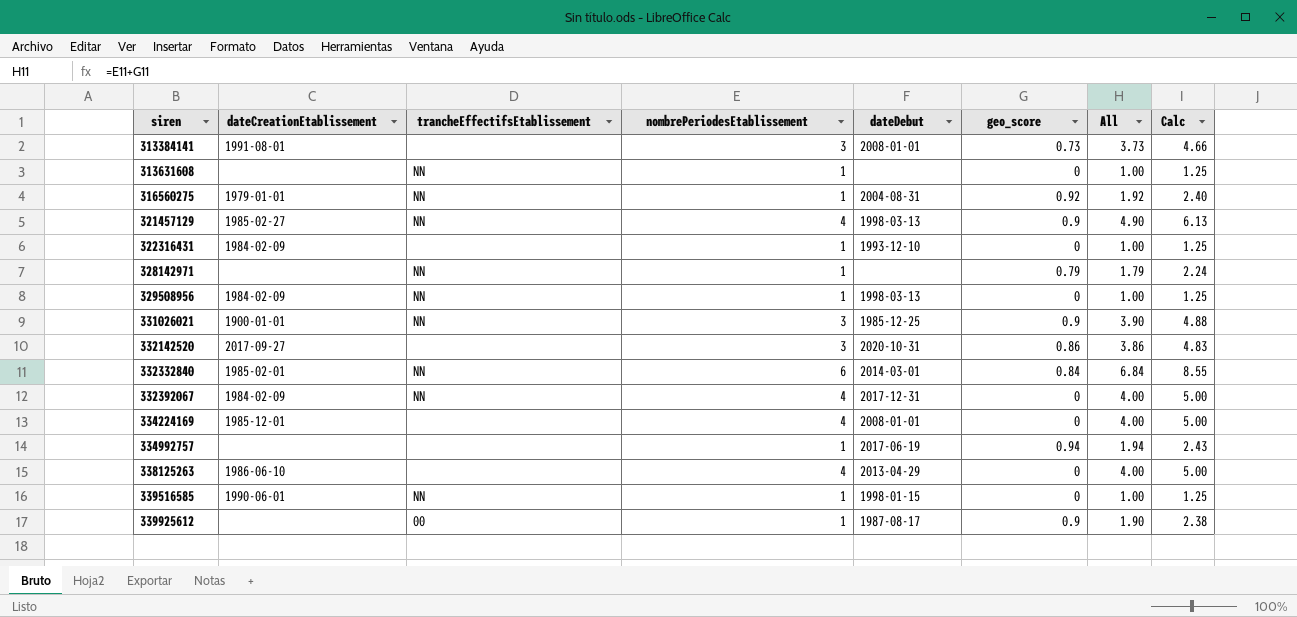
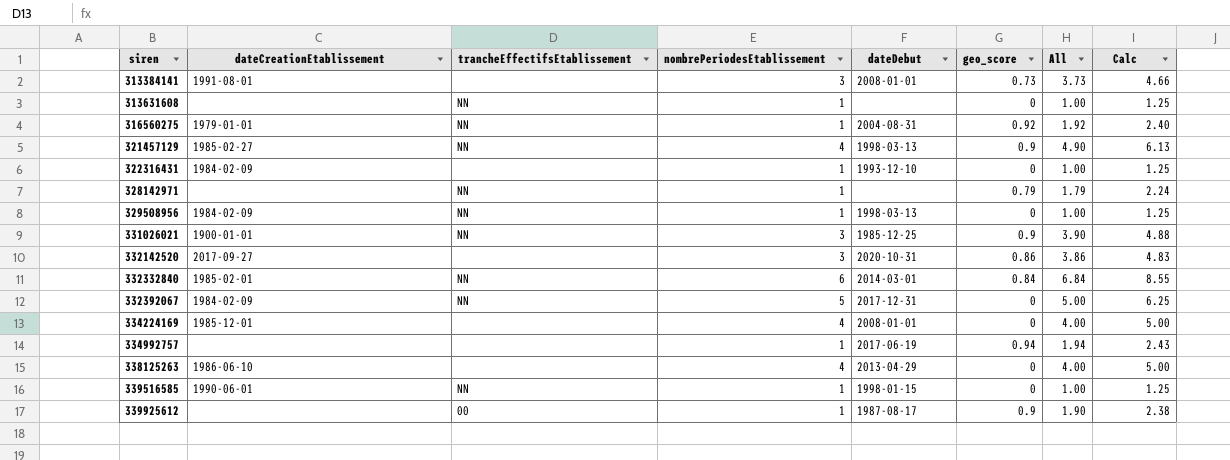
332392067 | nombrePeriodesEtablissement: 4 -> 5
332392067 | All: 4.00 -> 5.00
332392067 | Calc: 5.00 -> 6.25

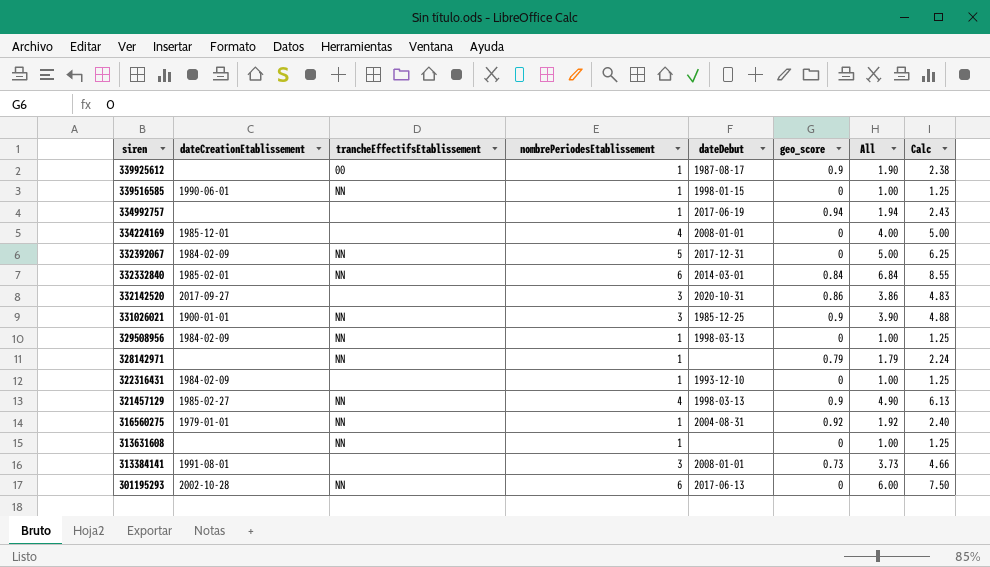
row order: siren ascending -> siren descending
row 338125263: 1986-06-10 | none | 4 | 2013-04-29 | 0 | 4.00 | 5.00 -> none
row 301195293: none -> 2002-10-28 | NN | 6 | 2017-06-13 | 0 | 6.00 | 7.50

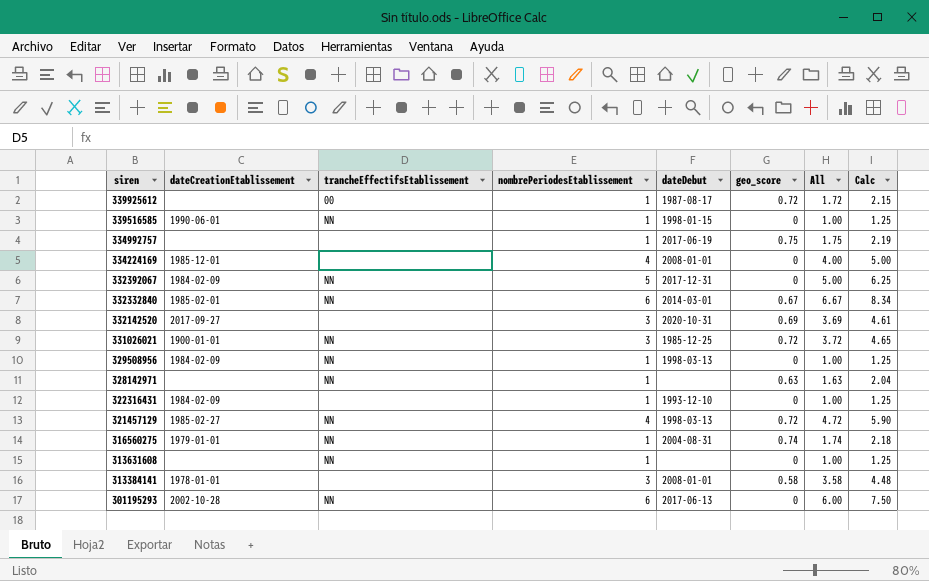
339925612 | geo_score: 0.9 -> 0.72
339925612 | All: 1.90 -> 1.72
339925612 | Calc: 2.38 -> 2.15
334992757 | geo_score: 0.94 -> 0.75
334992757 | All: 1.94 -> 1.75
334992757 | Calc: 2.43 -> 2.19
332332840 | geo_score: 0.84 -> 0.67
332332840 | All: 6.84 -> 6.67
332332840 | Calc: 8.55 -> 8.34
332142520 | geo_score: 0.86 -> 0.69
332142520 | All: 3.86 -> 3.69
332142520 | Calc: 4.83 -> 4.61
331026021 | geo_score: 0.9 -> 0.72
331026021 | All: 3.90 -> 3.72
331026021 | Calc: 4.88 -> 4.65
328142971 | geo_score: 0.79 -> 0.63
328142971 | All: 1.79 -> 1.63
328142971 | Calc: 2.24 -> 2.04
321457129 | geo_score: 0.9 -> 0.72
321457129 | All: 4.90 -> 4.72
321457129 | Calc: 6.13 -> 5.90
316560275 | geo_score: 0.92 -> 0.74
316560275 | All: 1.92 -> 1.74
316560275 | Calc: 2.40 -> 2.18
313384141 | dateCreationEtablissement: 1991-08-01 -> 1978-01-01
313384141 | geo_score: 0.73 -> 0.58
313384141 | All: 3.73 -> 3.58
313384141 | Calc: 4.66 -> 4.48

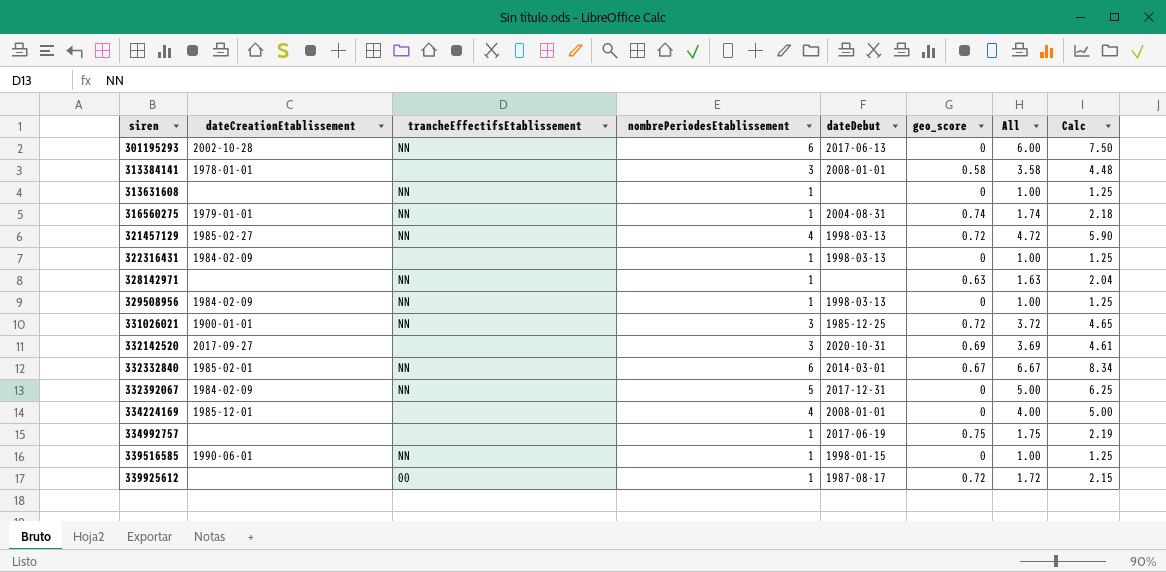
row order: siren descending -> siren ascending
322316431 | dateDebut: 1993-12-10 -> 1998-03-13

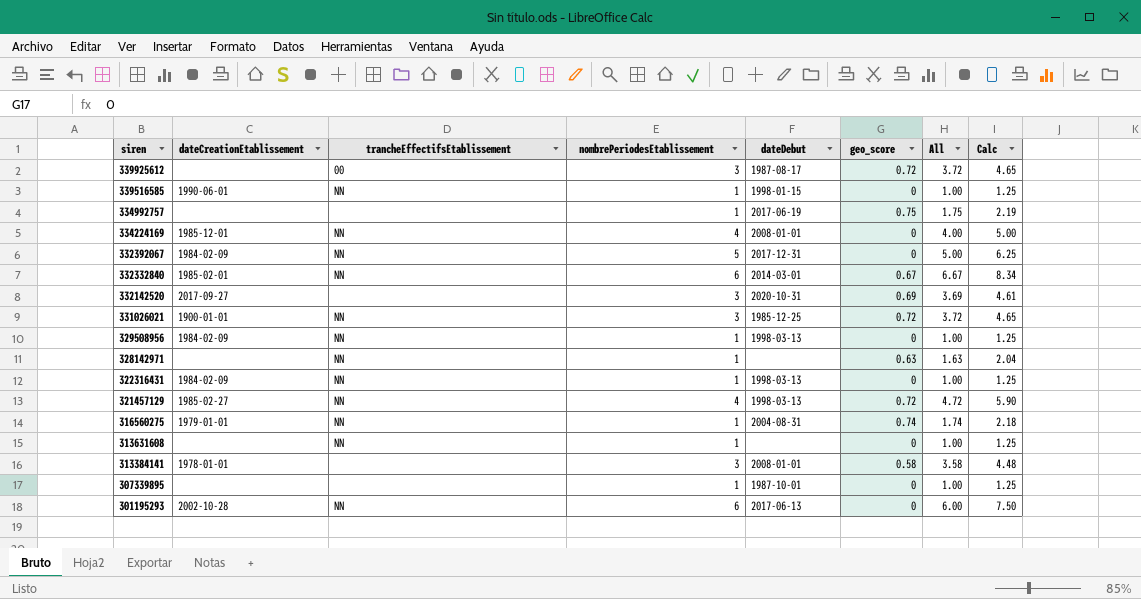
row order: siren ascending -> siren descending
339925612 | nombrePeriodesEtablissement: 1 -> 3
339925612 | All: 1.72 -> 3.72
339925612 | Calc: 2.15 -> 4.65
334224169 | trancheEffectifsEtablissement: none -> NN
322316431 | trancheEffectifsEtablissement: none -> NN
row 307339895: none -> none | none | 1 | 1987-10-01 | 0 | 1.00 | 1.25

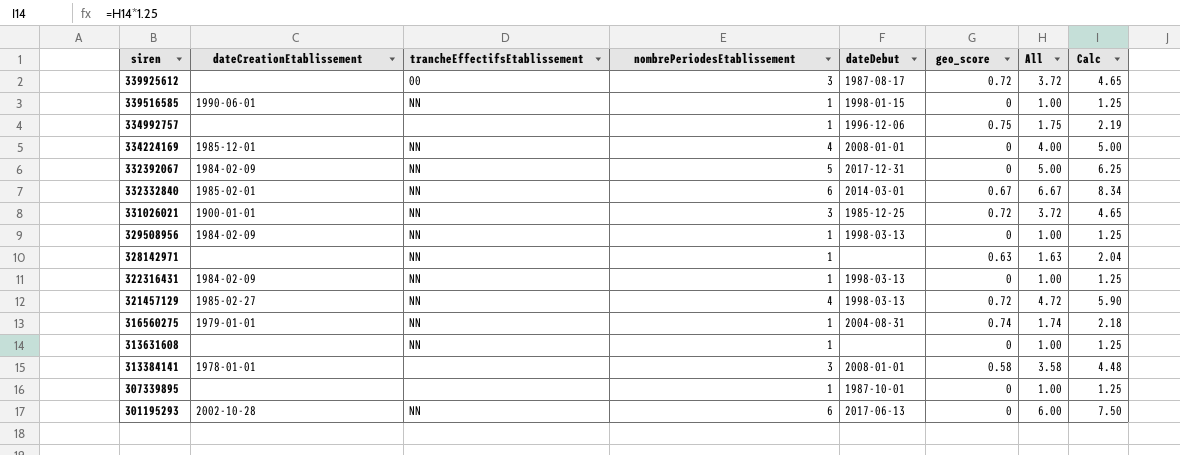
row 332142520: 2017-09-27 | none | 3 | 2020-10-31 | 0.69 | 3.69 | 4.61 -> none
334992757 | dateDebut: 2017-06-19 -> 1996-12-06

